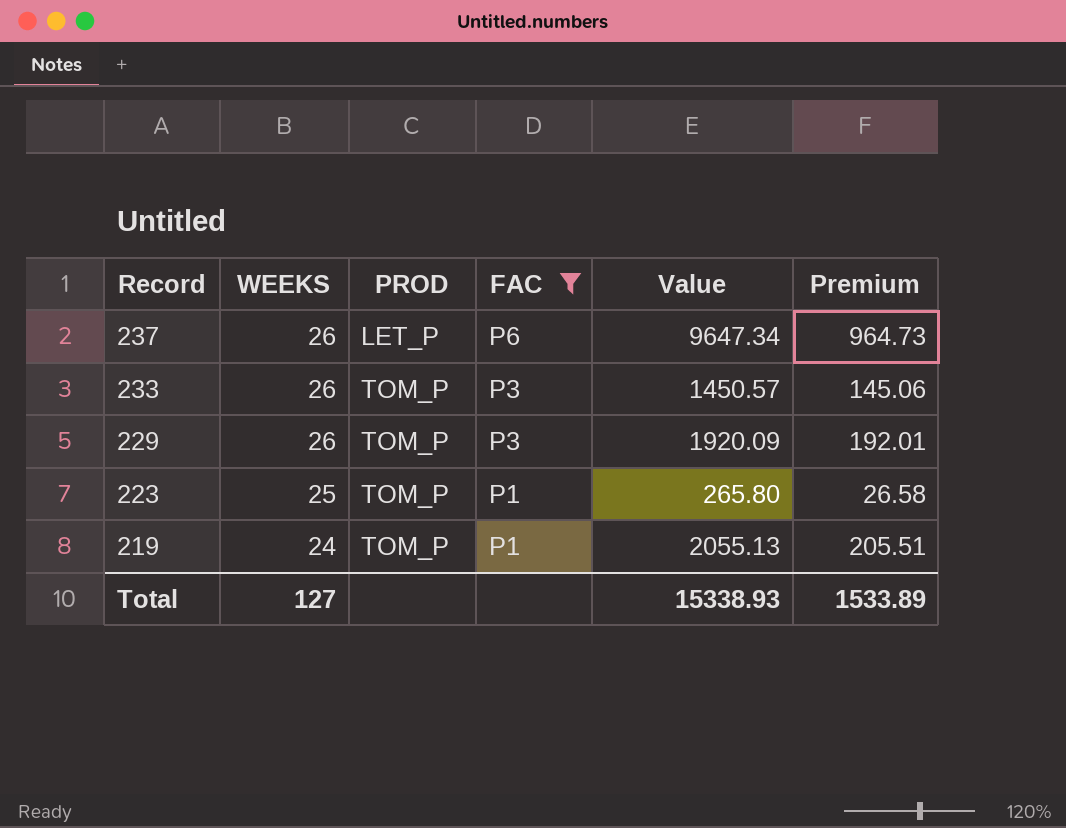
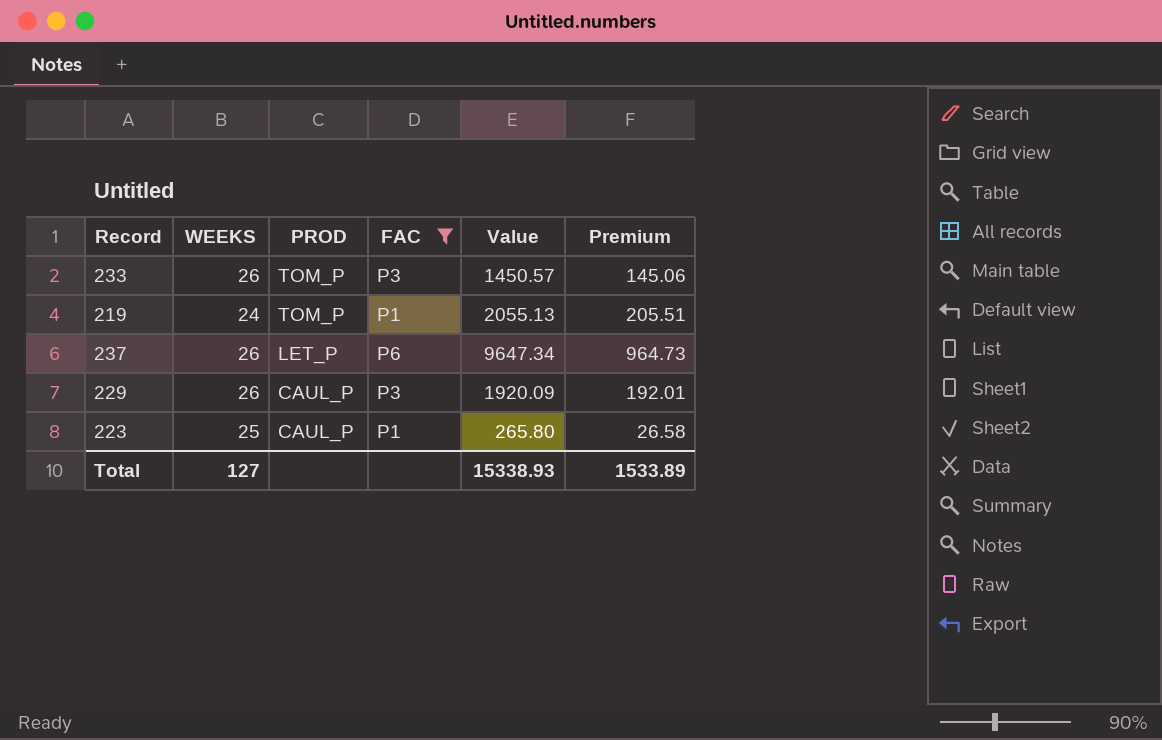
row order: Record descending -> PROD descending
229 | PROD: TOM_P -> CAUL_P
223 | PROD: TOM_P -> CAUL_P

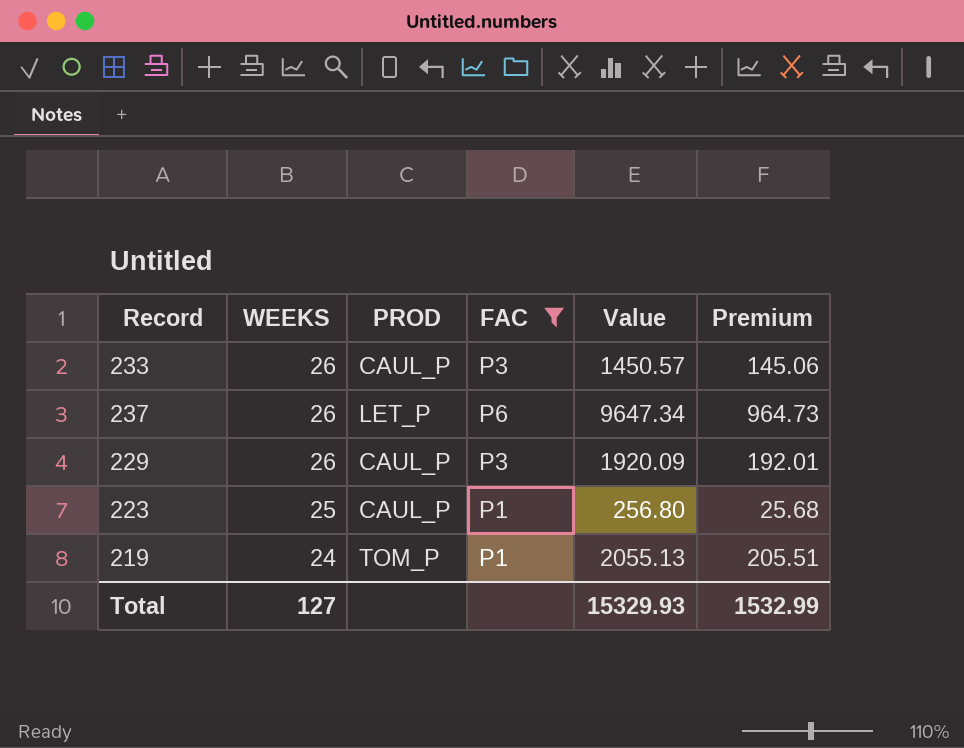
row order: PROD descending -> WEEKS descending
233 | PROD: TOM_P -> CAUL_P
223 | Value: 265.80 -> 256.80
223 | Premium: 26.58 -> 25.68
Total | Value: 15338.93 -> 15329.93
Total | Premium: 1533.89 -> 1532.99

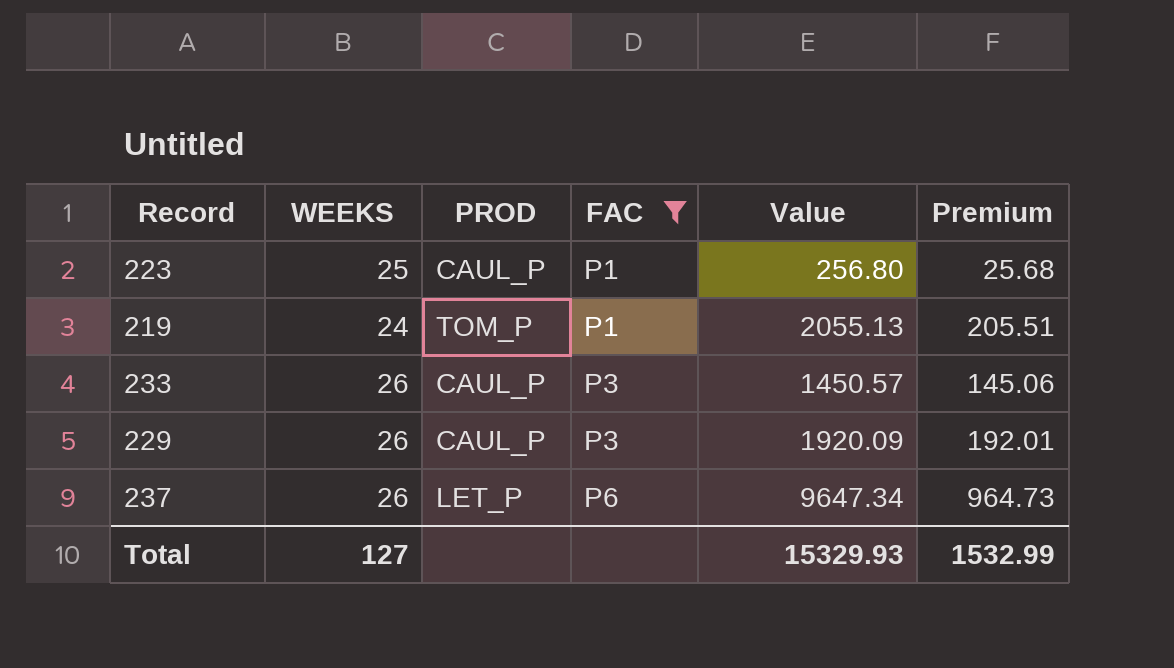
row order: WEEKS descending -> FAC ascending

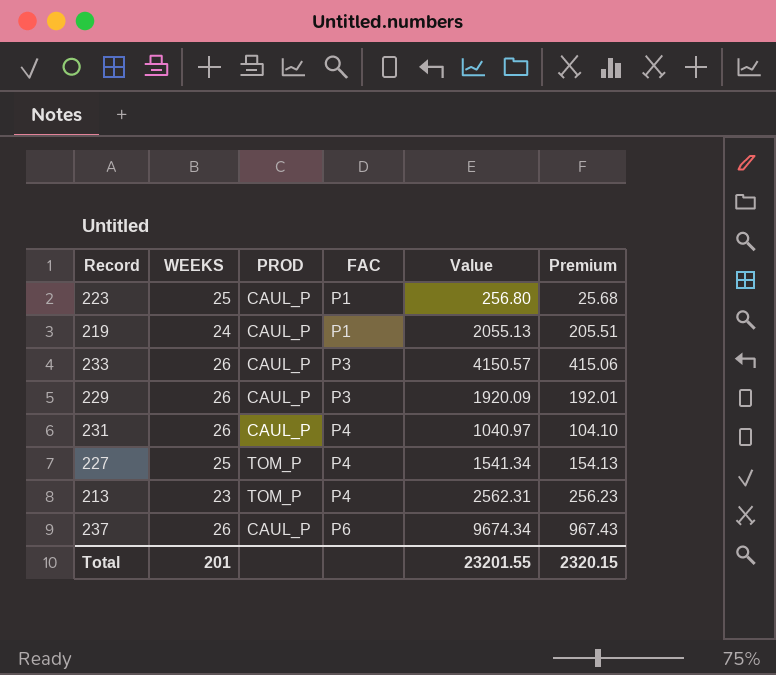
filter: FAC != P4 -> none
219 | PROD: TOM_P -> CAUL_P
233 | Value: 1450.57 -> 4150.57
233 | Premium: 145.06 -> 415.06
237 | PROD: LET_P -> CAUL_P
237 | Value: 9647.34 -> 9674.34
237 | Premium: 964.73 -> 967.43
Total | WEEKS: 127 -> 201
Total | Value: 15329.93 -> 23201.55
Total | Premium: 1532.99 -> 2320.15

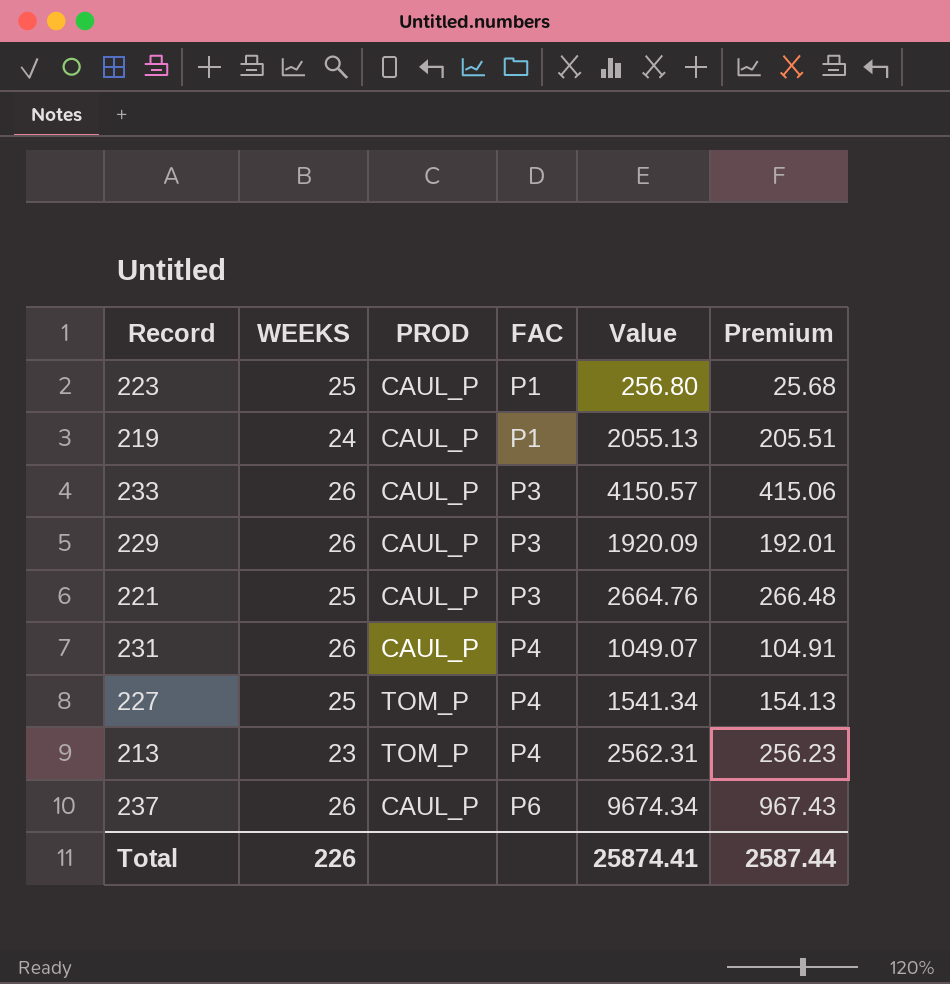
row 221: none -> 25 | CAUL_P | P3 | 2664.76 | 266.48
231 | Value: 1040.97 -> 1049.07
231 | Premium: 104.10 -> 104.91
Total | WEEKS: 201 -> 226
Total | Value: 23201.55 -> 25874.41
Total | Premium: 2320.15 -> 2587.44

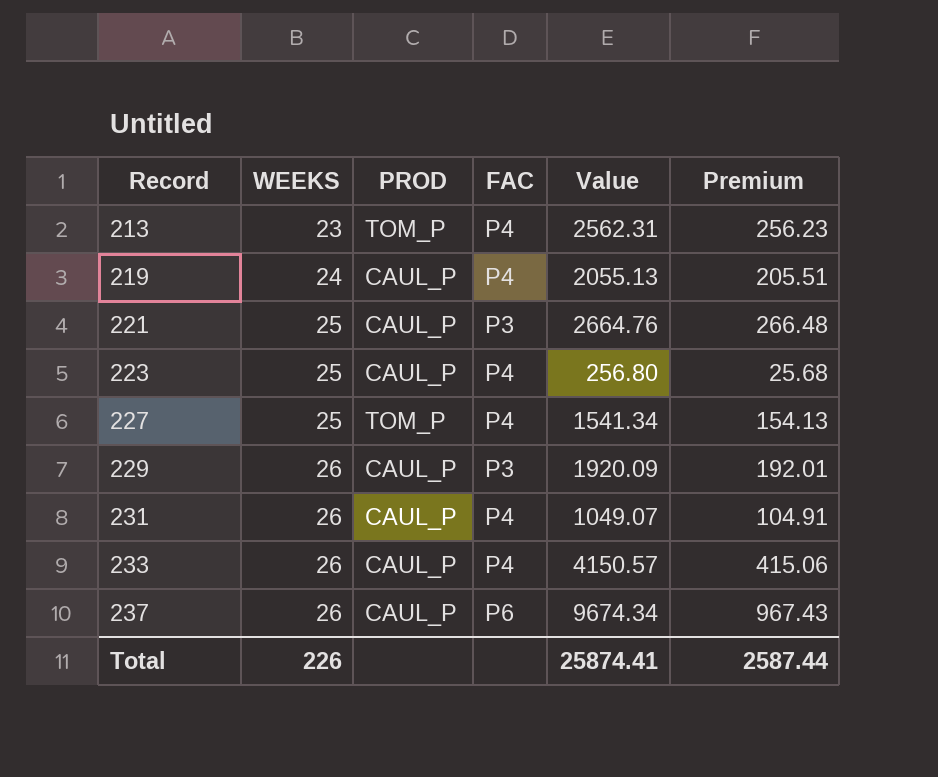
row order: FAC ascending -> Record ascending
219 | FAC: P1 -> P4
223 | FAC: P1 -> P4
233 | FAC: P3 -> P4

